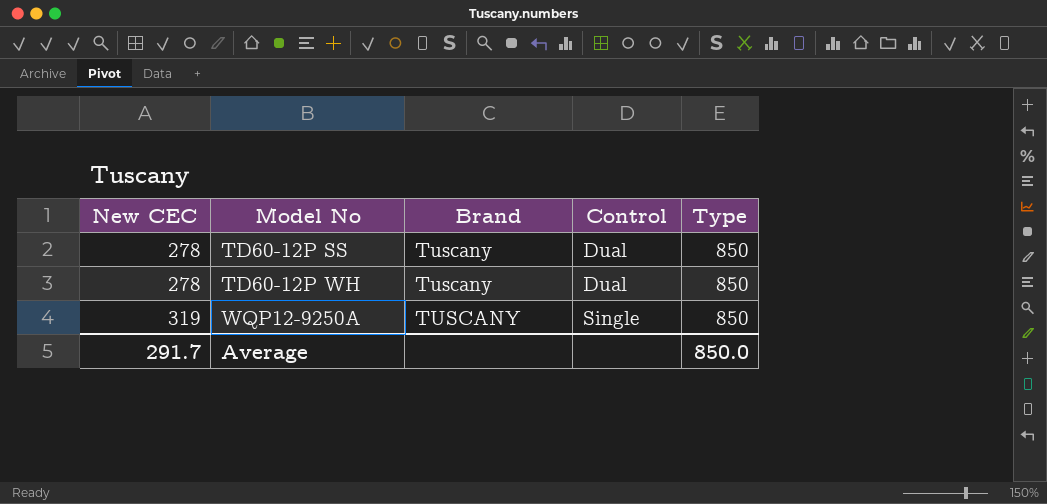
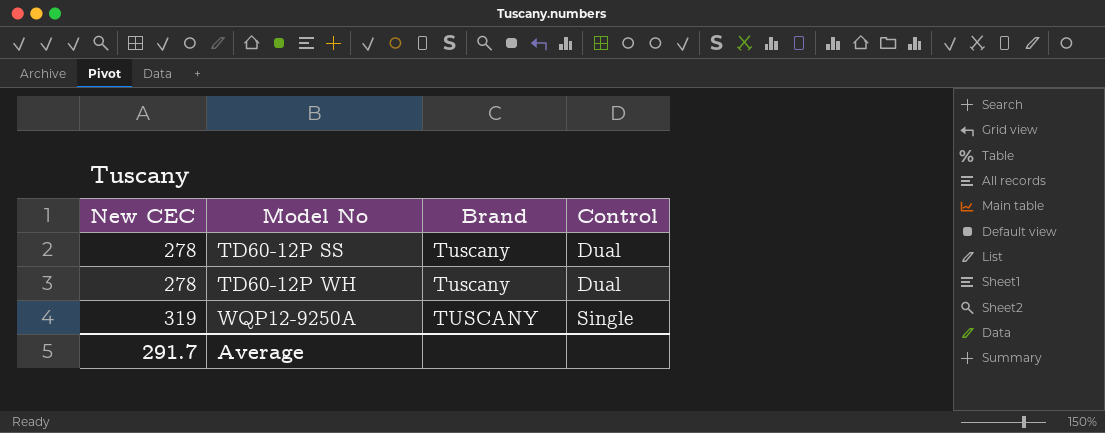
column Type | position: 5 -> none

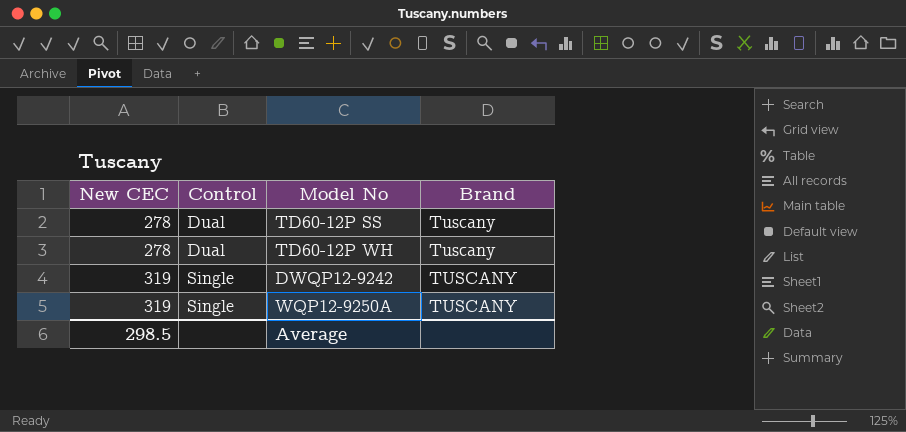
column Control | position: 4 -> 2
row DWQP12-9242: none -> 319 | Single | TUSCANY
Average | New CEC: 291.7 -> 298.5

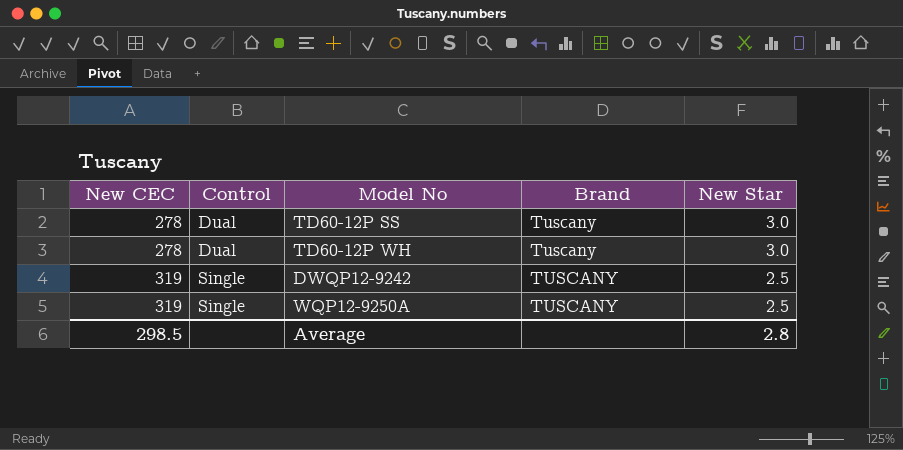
column New Star | position: none -> 5

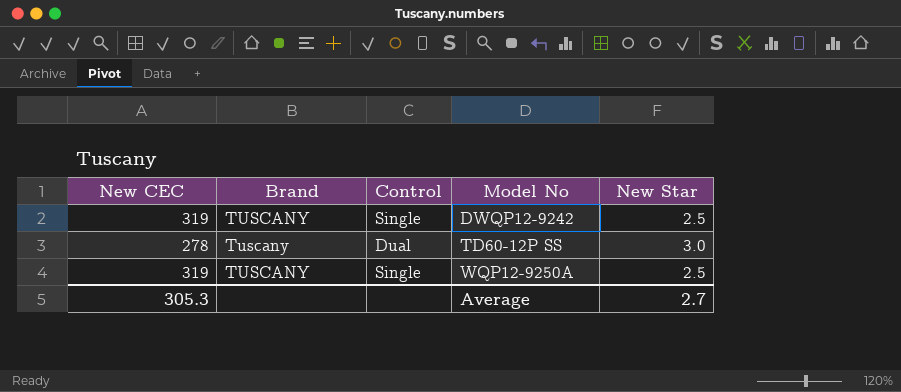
row order: New CEC ascending -> Model No ascending
column Brand | position: 4 -> 2
row TD60-12P WH: 278 | Dual | Tuscany | 3.0 -> none
Average | New CEC: 298.5 -> 305.3
Average | New Star: 2.8 -> 2.7

